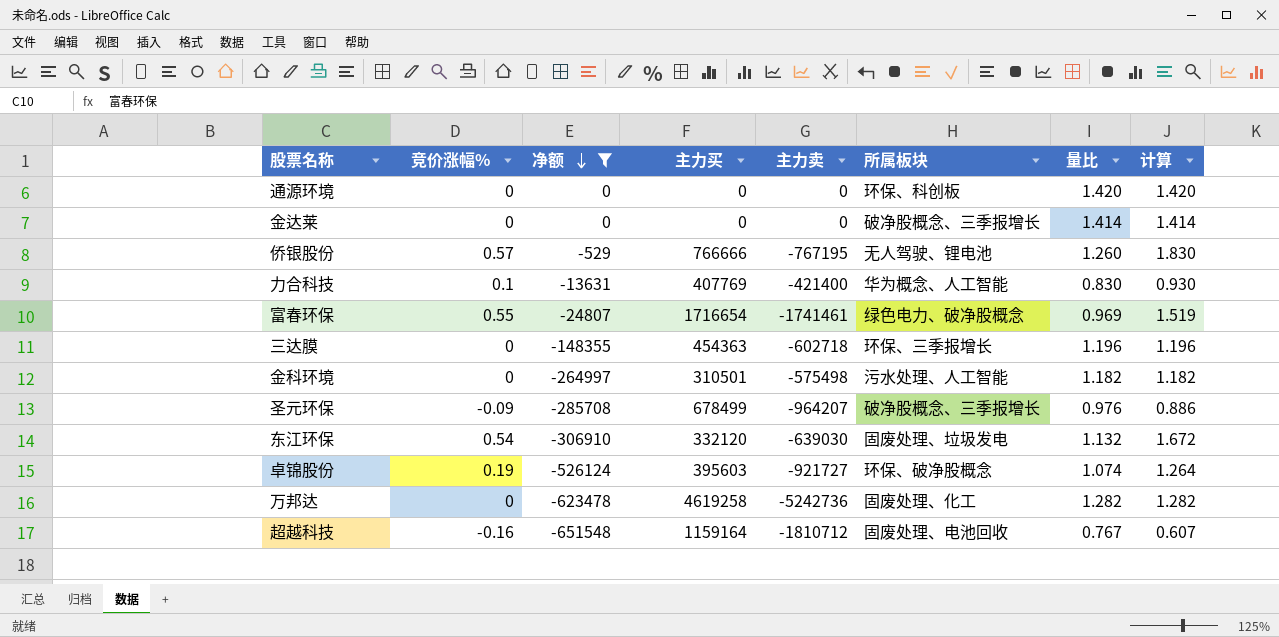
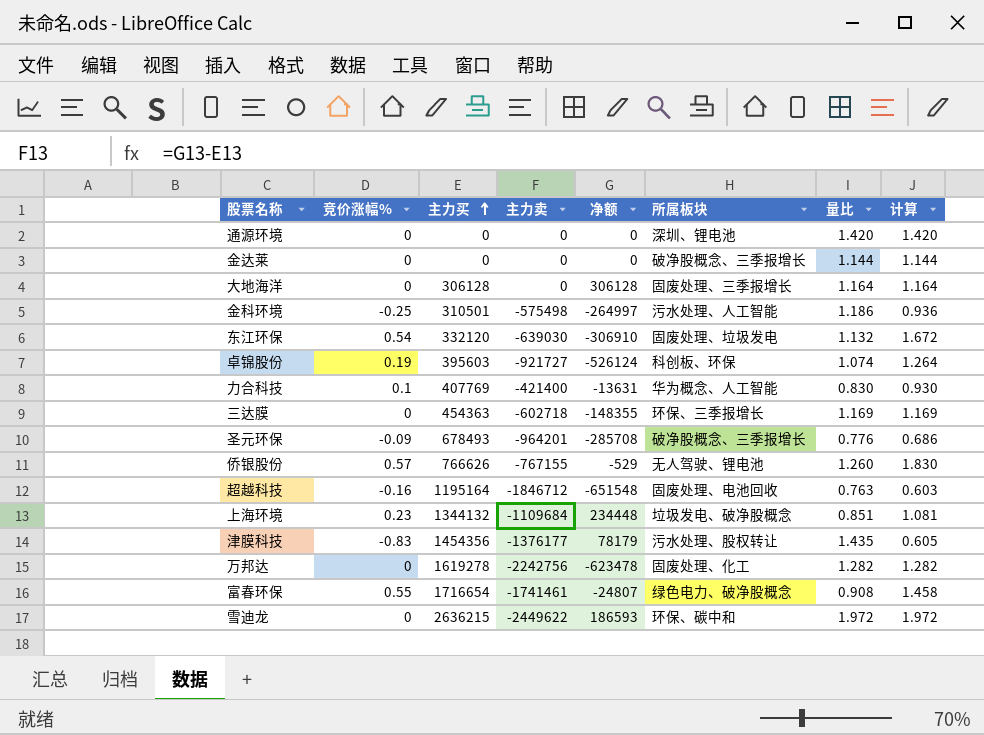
filter: 净额 <= 0 -> none
row order: 净额 descending -> 主力买 ascending
column 净额 | position: 3 -> 5
通源环境 | 所属板块: 环保、科创板 -> 深圳、锂电池
金达莱 | 量比: 1.414 -> 1.144
金达莱 | 计算: 1.414 -> 1.144
金科环境 | 竞价涨幅%: 0 -> -0.25
金科环境 | 量比: 1.182 -> 1.186
金科环境 | 计算: 1.182 -> 0.936
卓锦股份 | 所属板块: 环保、破净股概念 -> 科创板、环保
三达膜 | 量比: 1.196 -> 1.169
三达膜 | 计算: 1.196 -> 1.169
圣元环保 | 主力买: 678499 -> 678493
圣元环保 | 主力卖: -964207 -> -964201
圣元环保 | 量比: 0.976 -> 0.776
圣元环保 | 计算: 0.886 -> 0.686
侨银股份 | 主力买: 766666 -> 766626
侨银股份 | 主力卖: -767195 -> -767155
超越科技 | 主力买: 1159164 -> 1195164
超越科技 | 主力卖: -1810712 -> -1846712
超越科技 | 量比: 0.767 -> 0.763
超越科技 | 计算: 0.607 -> 0.603
万邦达 | 主力买: 4619258 -> 1619278
万邦达 | 主力卖: -5242736 -> -2242756
富春环保 | 量比: 0.969 -> 0.908
富春环保 | 计算: 1.519 -> 1.458

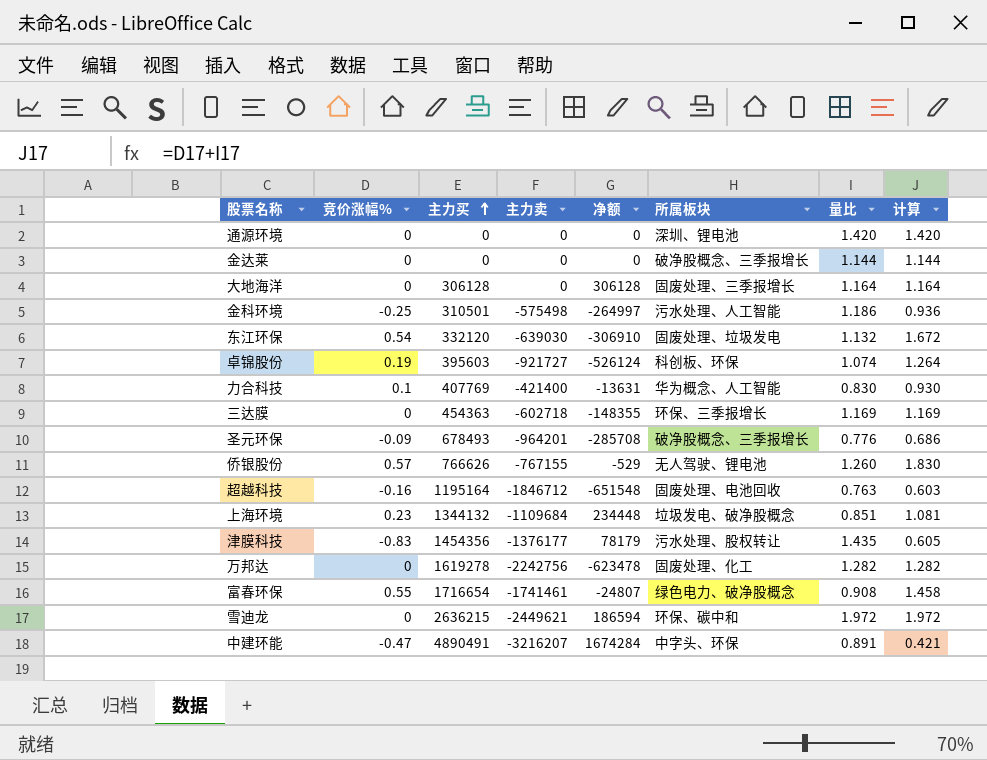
雪迪龙 | 主力卖: -2449622 -> -2449621
雪迪龙 | 净额: 186593 -> 186594
row 中建环能: none -> -0.47 | 4890491 | -3216207 | 1674284 | 中字头、环保 | 0.891 | 0.421

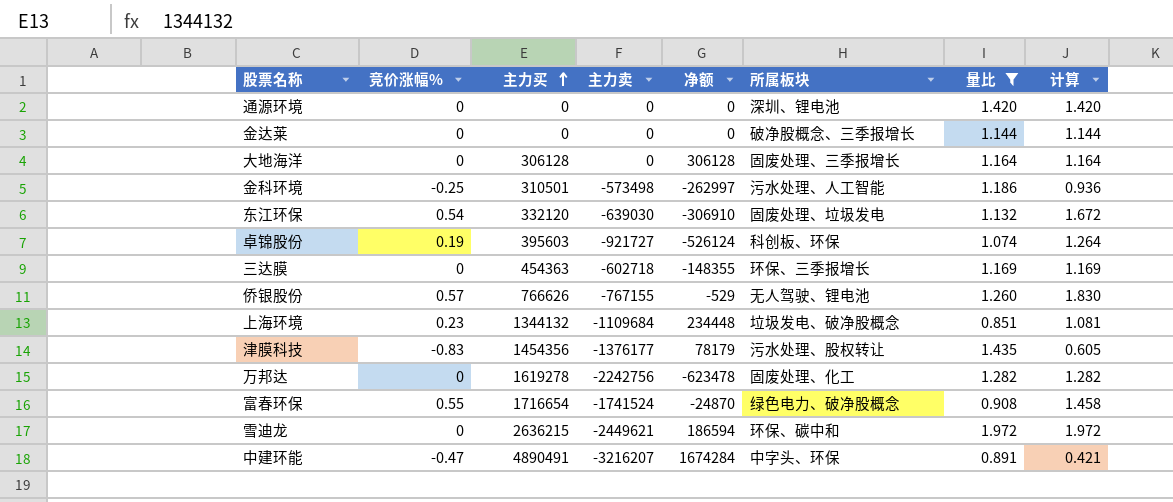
filter: none -> 量比 >= 0.851
金科环境 | 主力卖: -575498 -> -573498
金科环境 | 净额: -264997 -> -262997
富春环保 | 主力卖: -1741461 -> -1741524
富春环保 | 净额: -24807 -> -24870

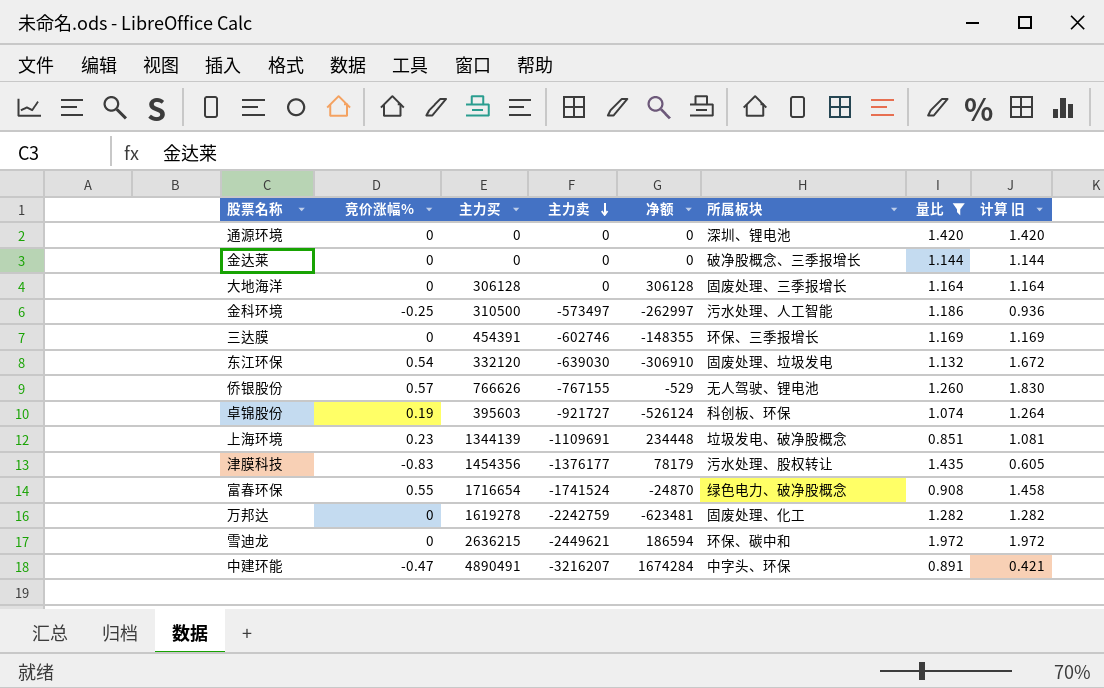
row order: 主力买 ascending -> 主力卖 descending
column name: 计算 -> 计算 旧
金科环境 | 主力买: 310501 -> 310500
金科环境 | 主力卖: -573498 -> -573497
三达膜 | 主力买: 454363 -> 454391
三达膜 | 主力卖: -602718 -> -602746
上海环境 | 主力买: 1344132 -> 1344139
上海环境 | 主力卖: -1109684 -> -1109691
万邦达 | 主力卖: -2242756 -> -2242759
万邦达 | 净额: -623478 -> -623481

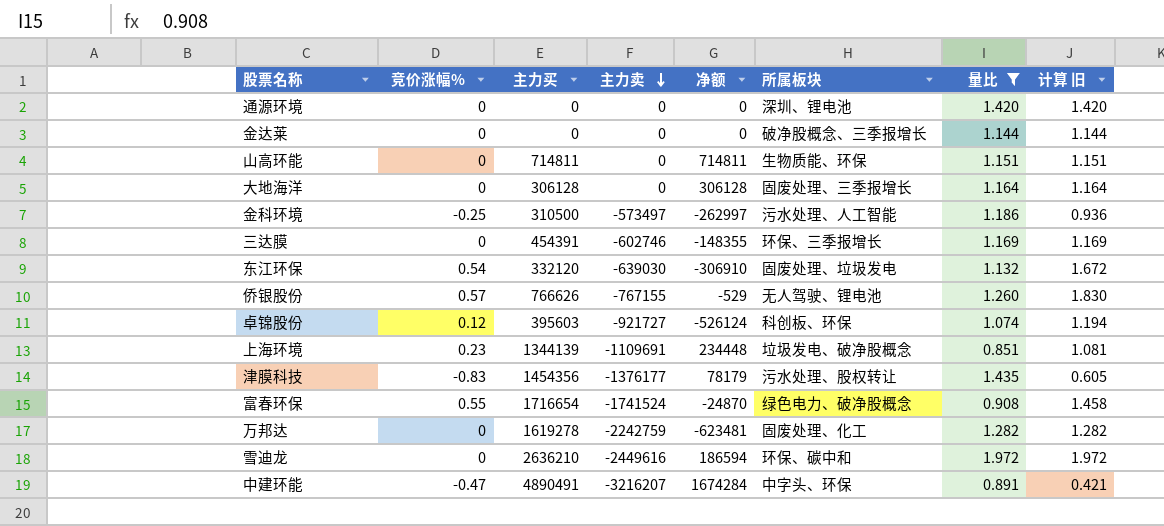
row 山高环能: none -> 0 | 714811 | 0 | 714811 | 生物质能、环保 | 1.151 | 1.151
卓锦股份 | 竞价涨幅%: 0.19 -> 0.12
卓锦股份 | 计算 旧: 1.264 -> 1.194
雪迪龙 | 主力买: 2636215 -> 2636210
雪迪龙 | 主力卖: -2449621 -> -2449616

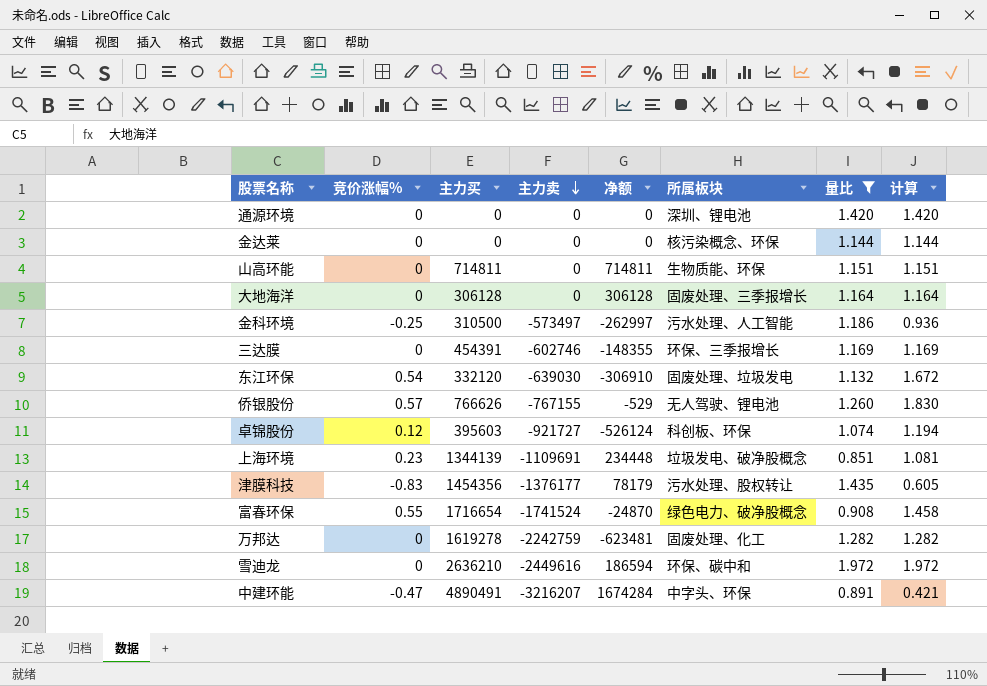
column name: 计算 旧 -> 计算
金达莱 | 所属板块: 破净股概念、三季报增长 -> 核污染概念、环保

